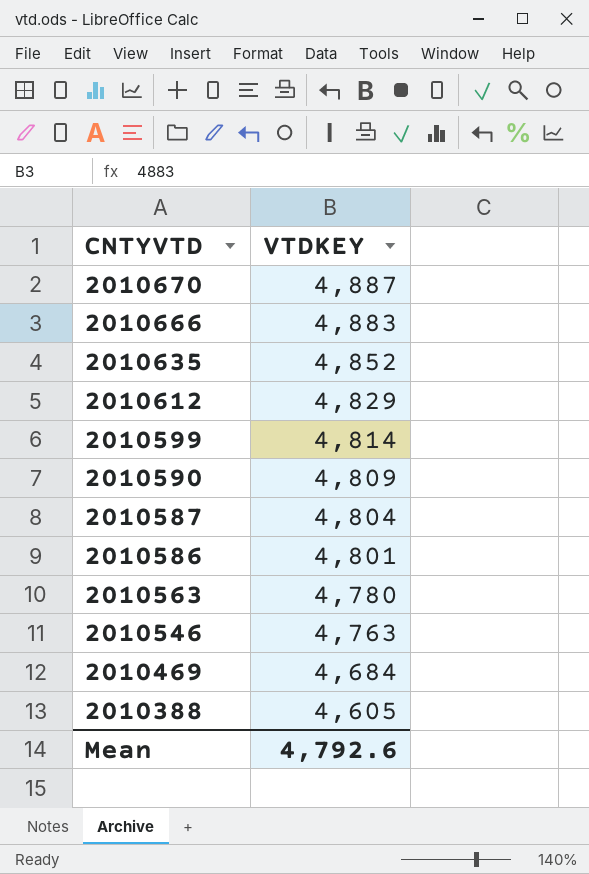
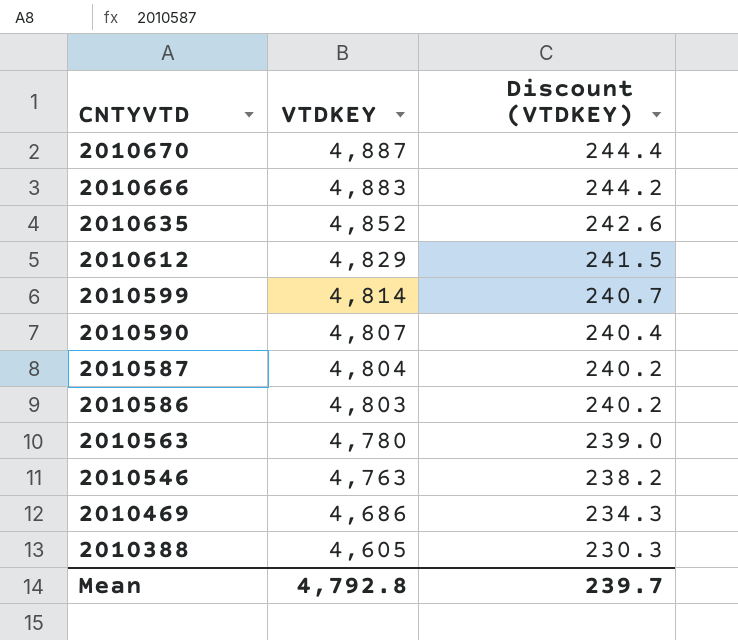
column Discount (VTDKEY) | formula: none -> [VTDKEY] * 0.05
2010590 | VTDKEY: 4,809 -> 4,807
2010586 | VTDKEY: 4,801 -> 4,803
2010469 | VTDKEY: 4,684 -> 4,686
Mean | VTDKEY: 4,792.6 -> 4,792.8

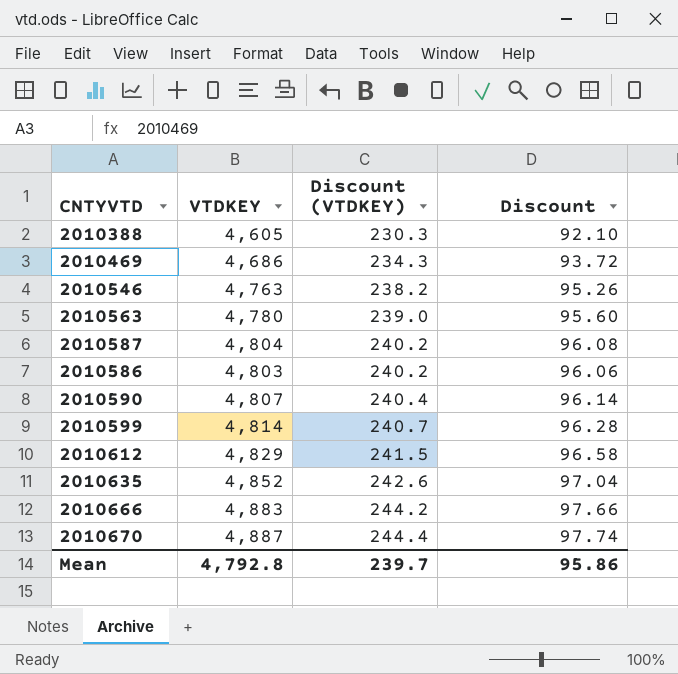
row order: CNTYVTD descending -> Discount (VTDKEY) ascending
column Discount | formula: none -> [VTDKEY] * 0.02

